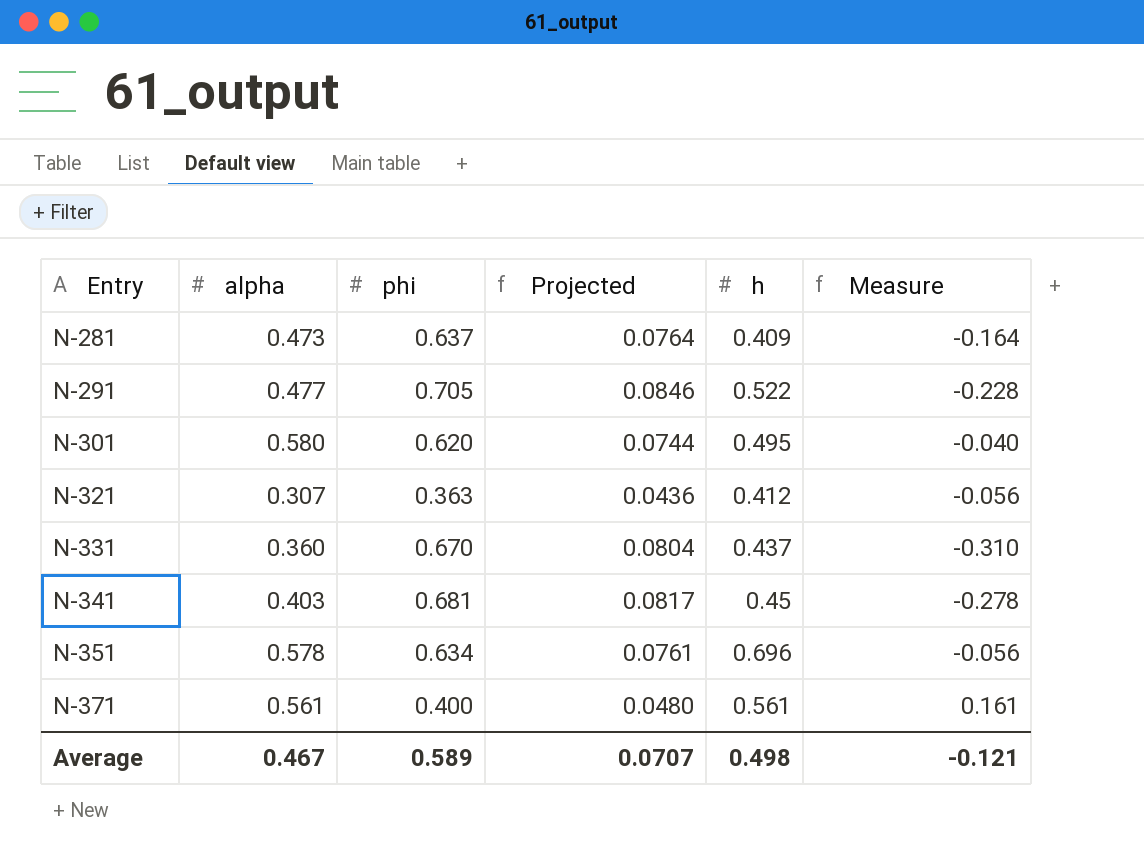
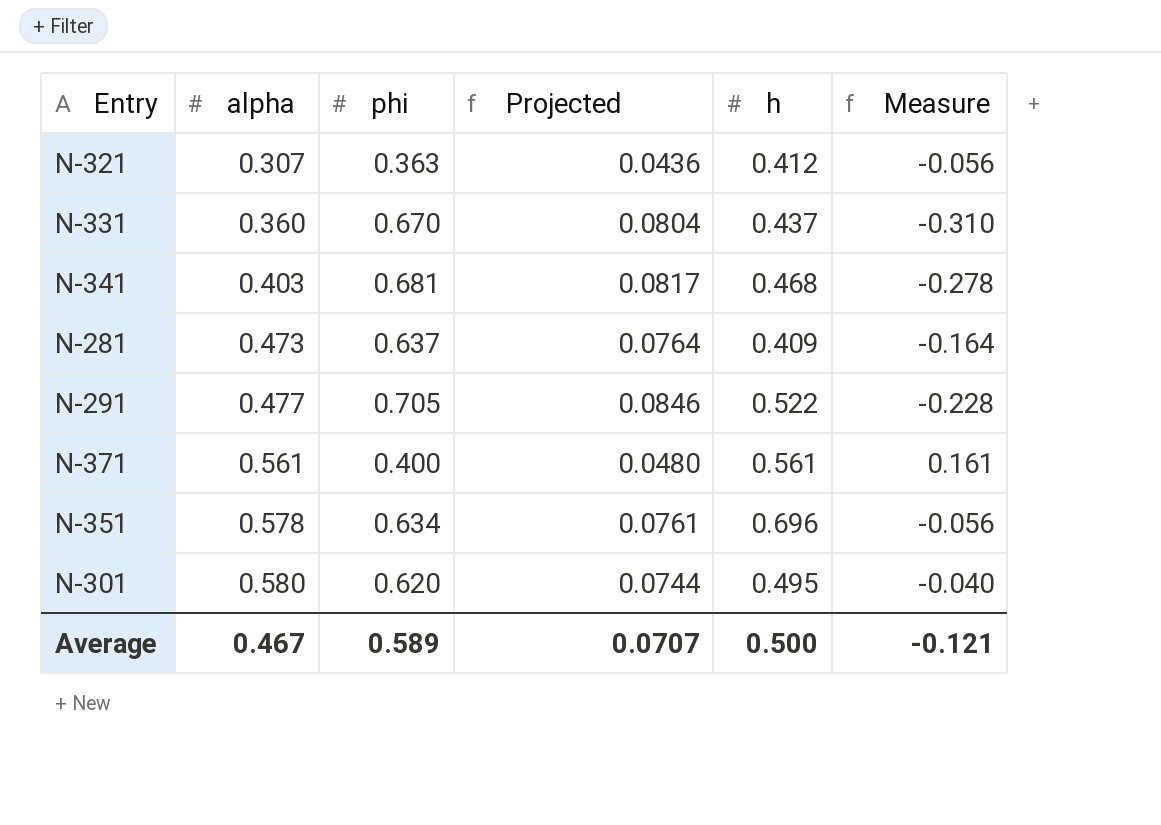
row order: Entry ascending -> alpha ascending
N-341 | h: 0.45 -> 0.468
Average | h: 0.498 -> 0.500

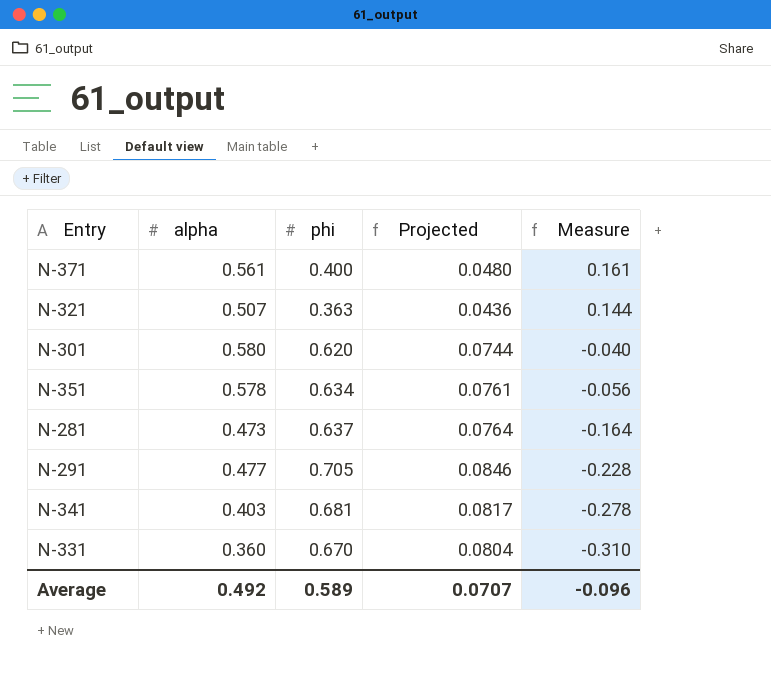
row order: alpha ascending -> Measure descending
column h | position: 5 -> none
N-321 | alpha: 0.307 -> 0.507
N-321 | Measure: -0.056 -> 0.144
Average | alpha: 0.467 -> 0.492
Average | Measure: -0.121 -> -0.096

